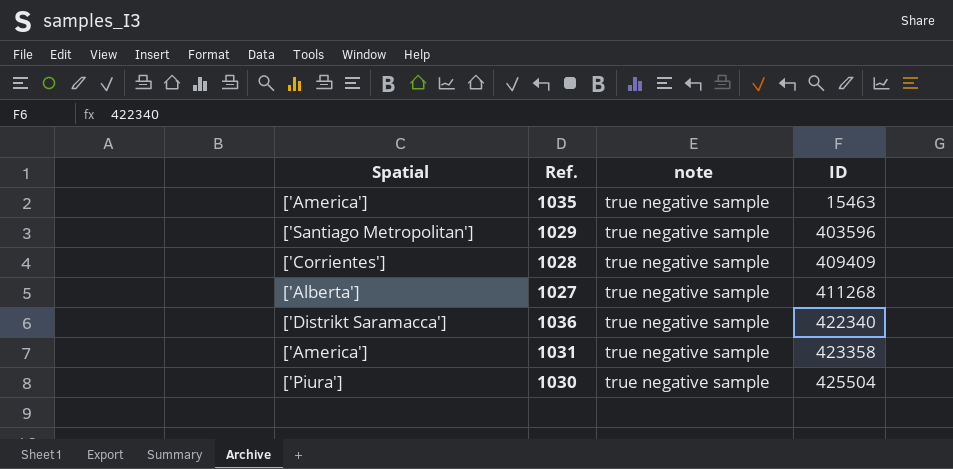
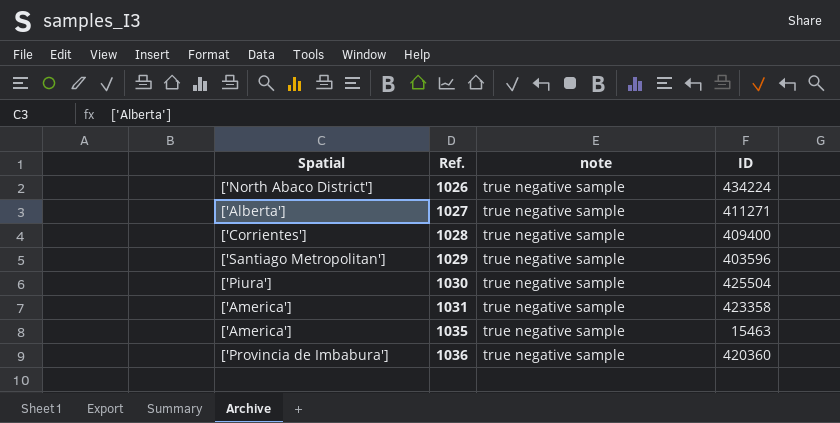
row order: ID ascending -> Ref. ascending
row 1026: none -> ['North Abaco District'] | true negative sample | 434224
1027 | ID: 411268 -> 411271
1028 | ID: 409409 -> 409400
1036 | Spatial: ['Distrikt Saramacca'] -> ['Provincia de Imbabura']
1036 | ID: 422340 -> 420360

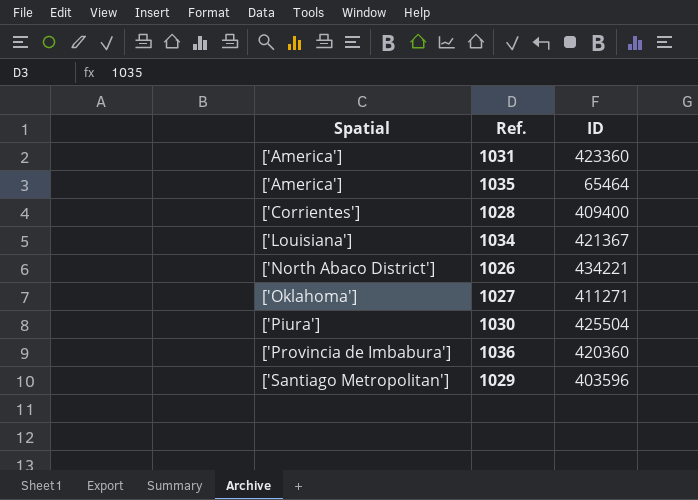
row order: Ref. ascending -> Spatial ascending
column note | position: 3 -> none
1031 | ID: 423358 -> 423360
1035 | ID: 15463 -> 65464
row 1034: none -> ['Louisiana'] | 421367
1026 | ID: 434224 -> 434221
1027 | Spatial: ['Alberta'] -> ['Oklahoma']

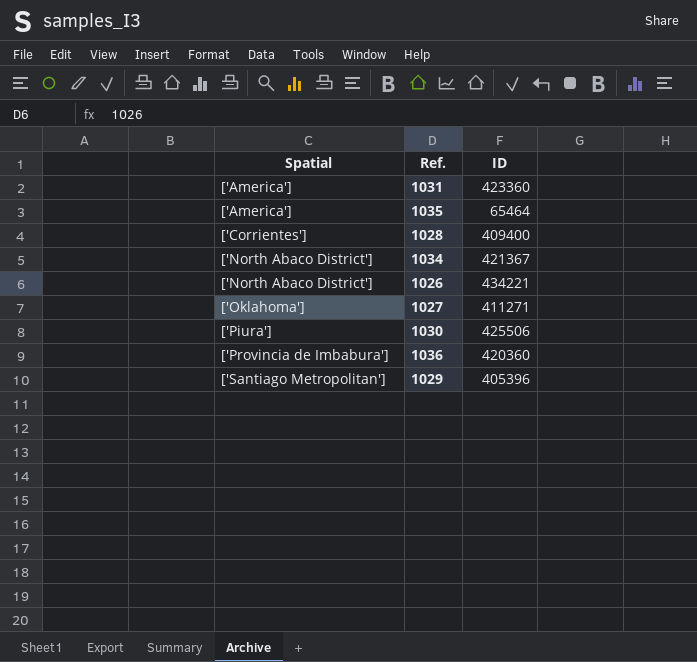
1034 | Spatial: ['Louisiana'] -> ['North Abaco District']
1030 | ID: 425504 -> 425506
1029 | ID: 403596 -> 405396

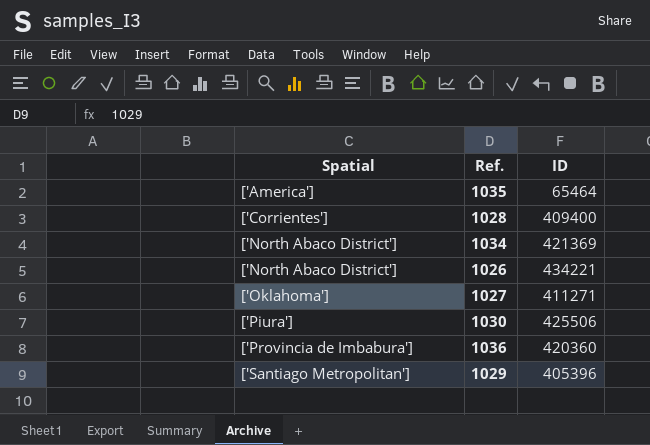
row 1031: ['America'] | 423360 -> none
1034 | ID: 421367 -> 421369

